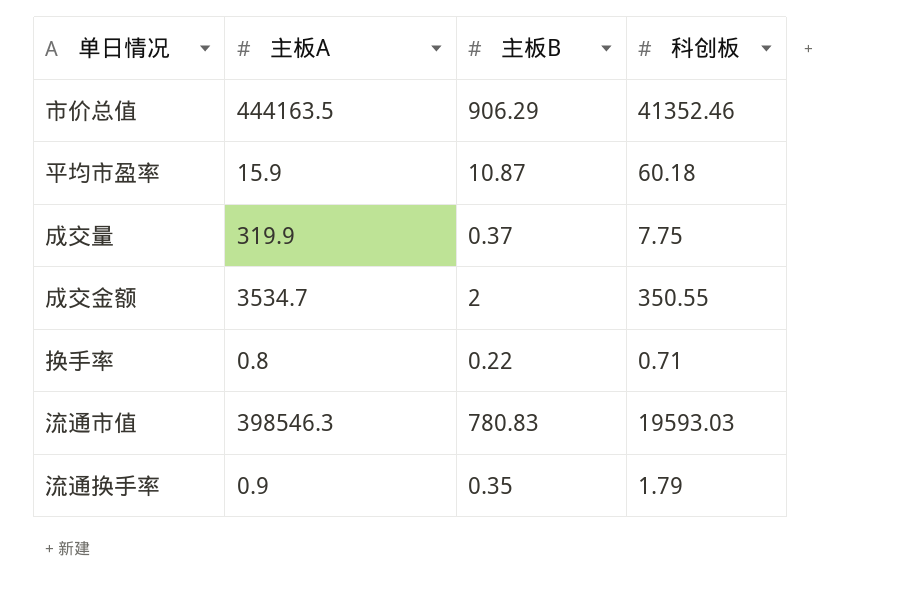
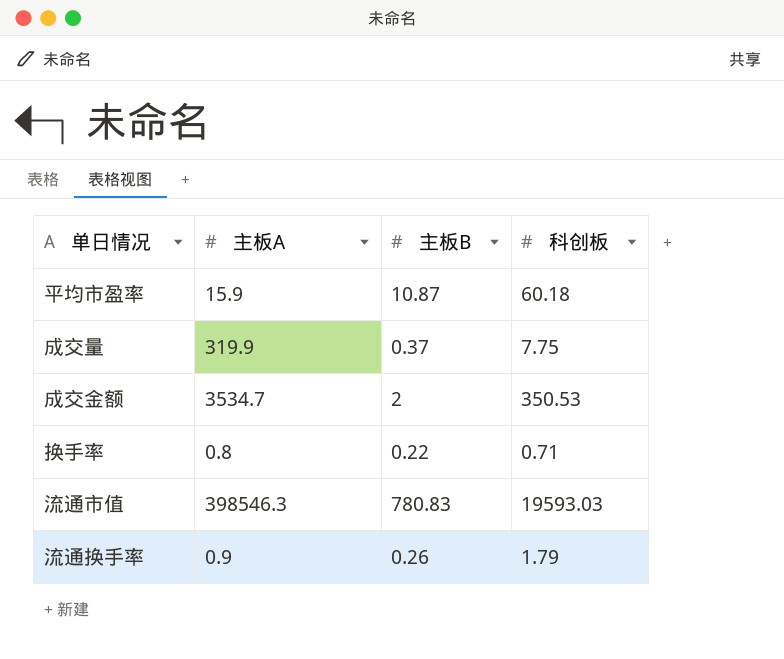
row 市价总值: 444163.5 | 906.29 | 41352.46 -> none
成交金额 | 科创板: 350.55 -> 350.53
流通换手率 | 主板B: 0.35 -> 0.26

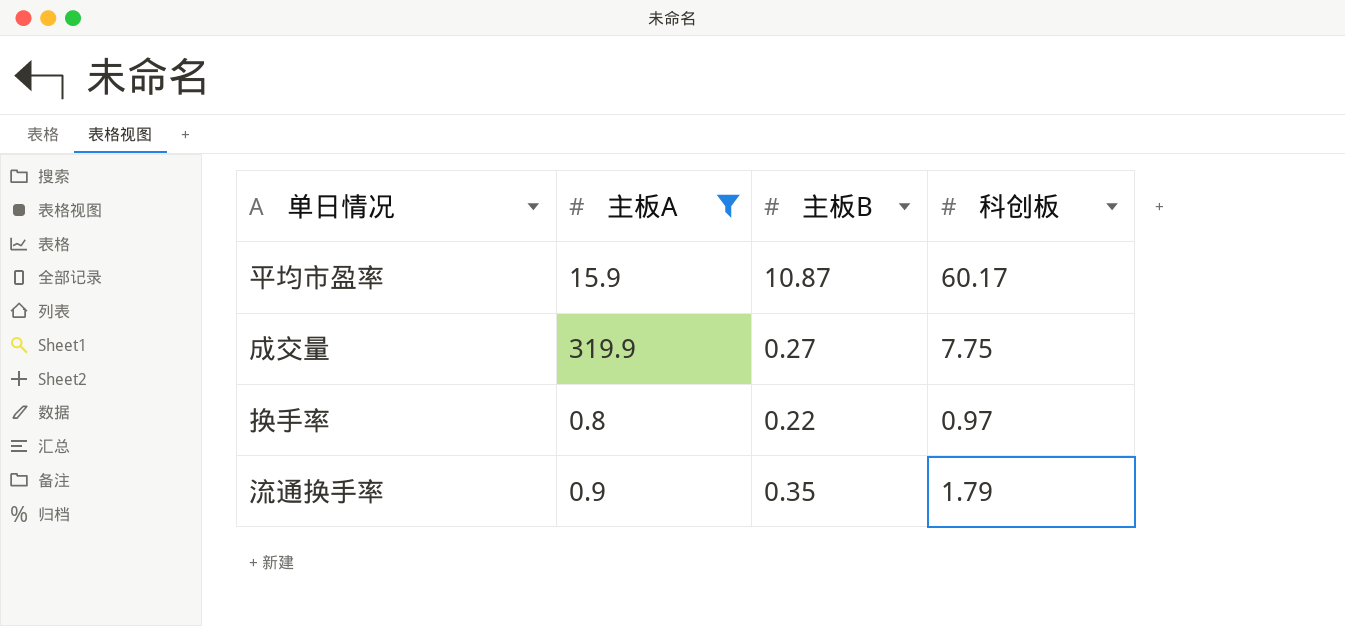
filter: none -> 主板A <= 319.9
平均市盈率 | 科创板: 60.18 -> 60.17
成交量 | 主板B: 0.37 -> 0.27
换手率 | 科创板: 0.71 -> 0.97
流通换手率 | 主板B: 0.26 -> 0.35

